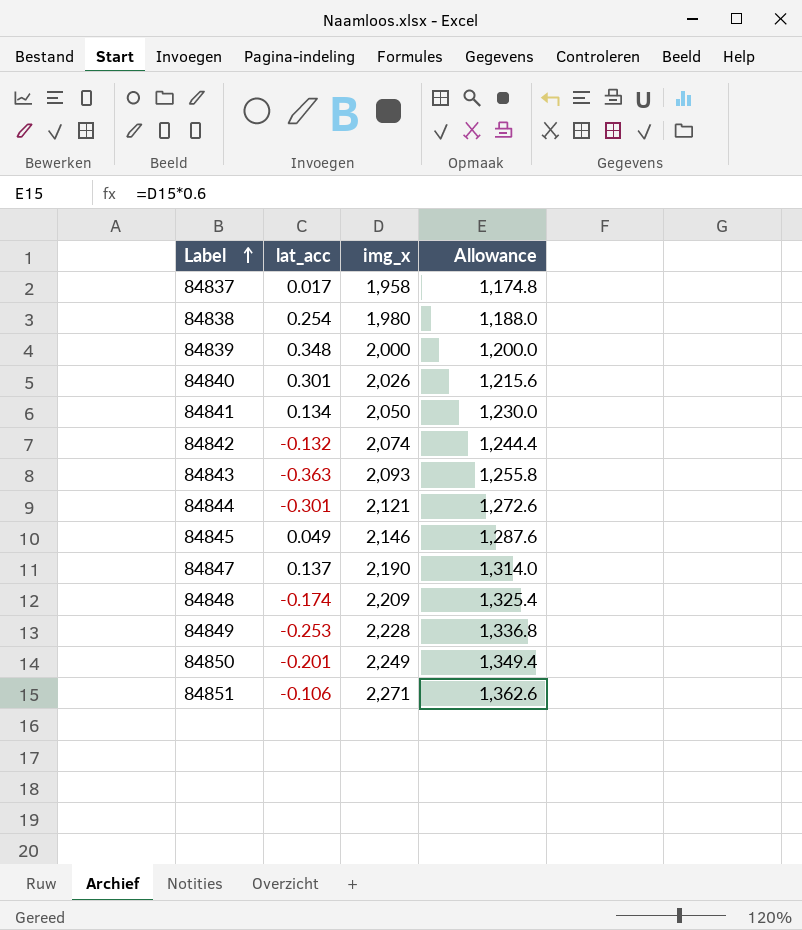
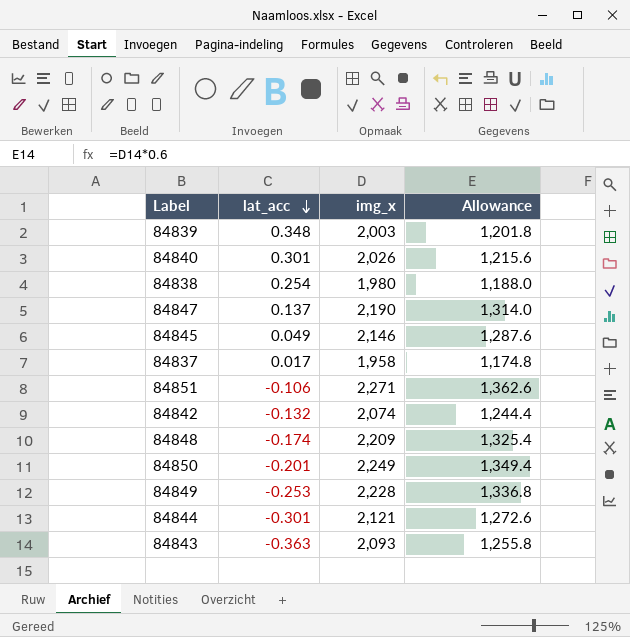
row order: Label ascending -> lat_acc descending
row 84841: 0.134 | 2,050 | 1,230.0 -> none
84839 | img_x: 2,000 -> 2,003
84839 | Allowance: 1,200.0 -> 1,201.8

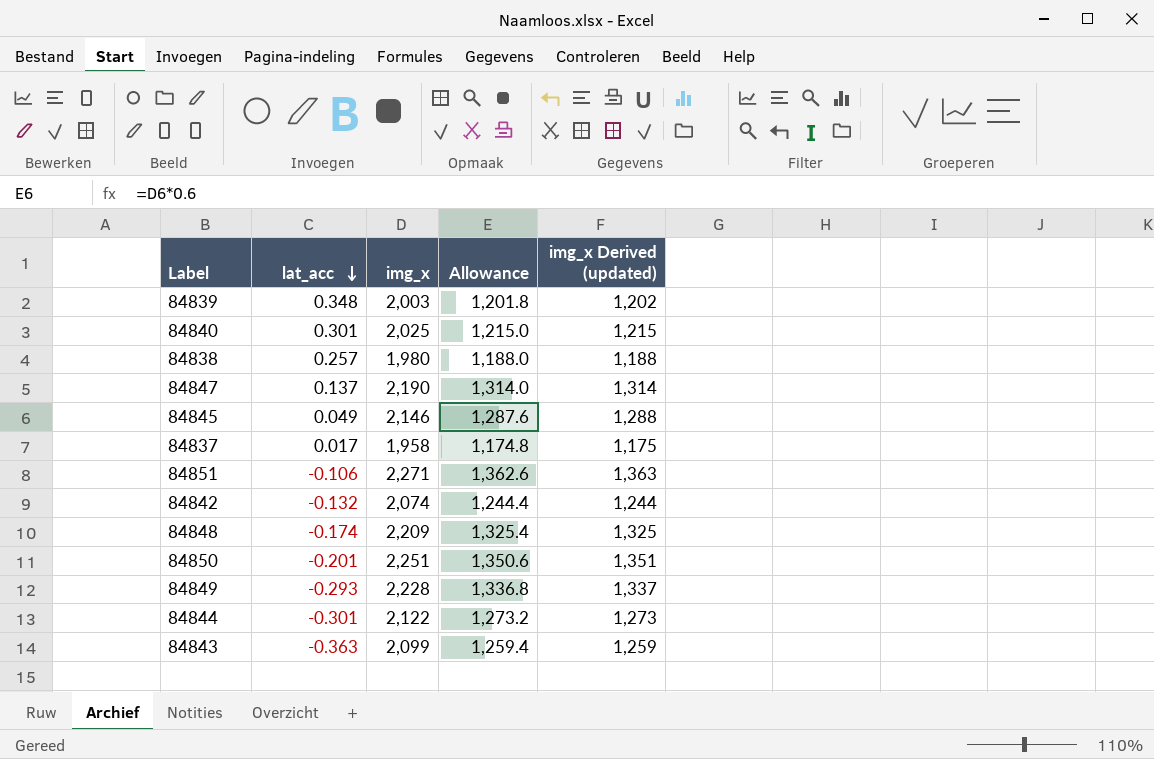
column img_x Derived (updated) | formula: none -> [img_x] * 0.6
84840 | img_x: 2,026 -> 2,025
84840 | Allowance: 1,215.6 -> 1,215.0
84838 | lat_acc: 0.254 -> 0.257
84850 | img_x: 2,249 -> 2,251
84850 | Allowance: 1,349.4 -> 1,350.6
84849 | lat_acc: -0.253 -> -0.293
84844 | img_x: 2,121 -> 2,122
84844 | Allowance: 1,272.6 -> 1,273.2
84843 | img_x: 2,093 -> 2,099
84843 | Allowance: 1,255.8 -> 1,259.4

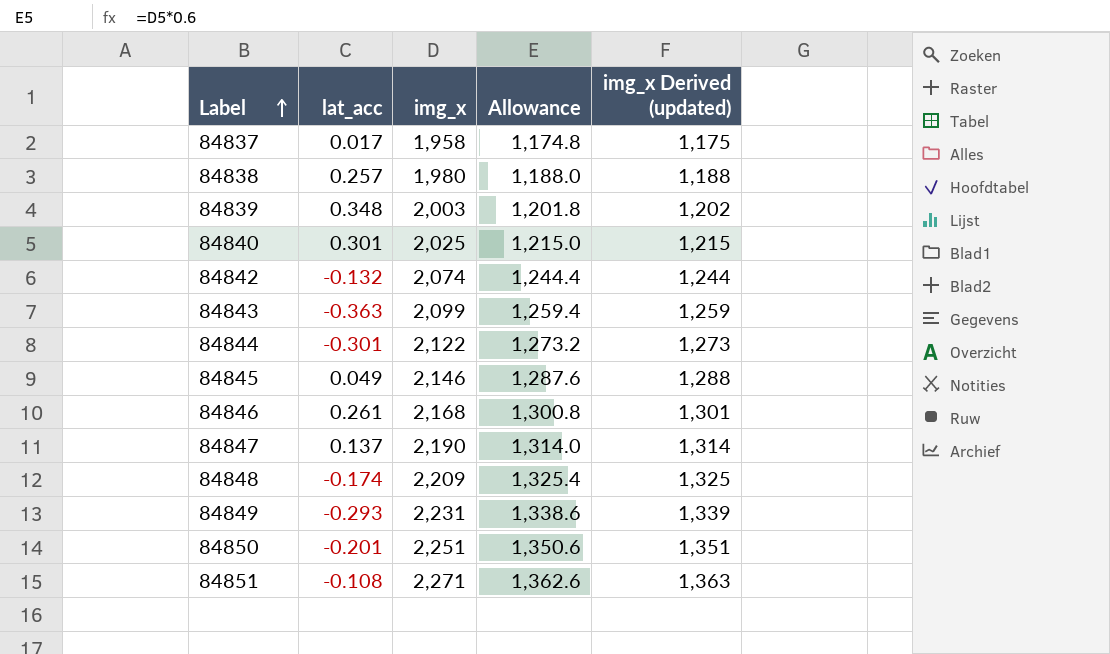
row order: lat_acc descending -> Label ascending
row 84846: none -> 0.261 | 2,168 | 1,300.8 | 1,301
84849 | img_x: 2,228 -> 2,231
84849 | Allowance: 1,336.8 -> 1,338.6
84849 | img_x Derived (updated): 1,337 -> 1,339
84851 | lat_acc: -0.106 -> -0.108

